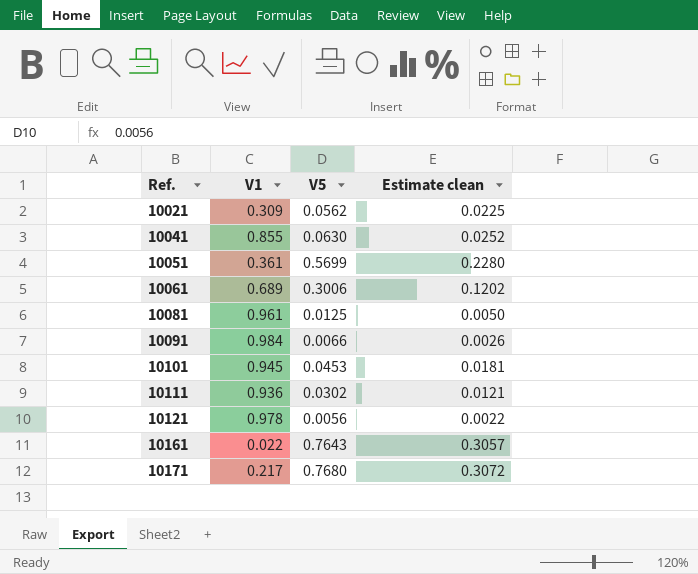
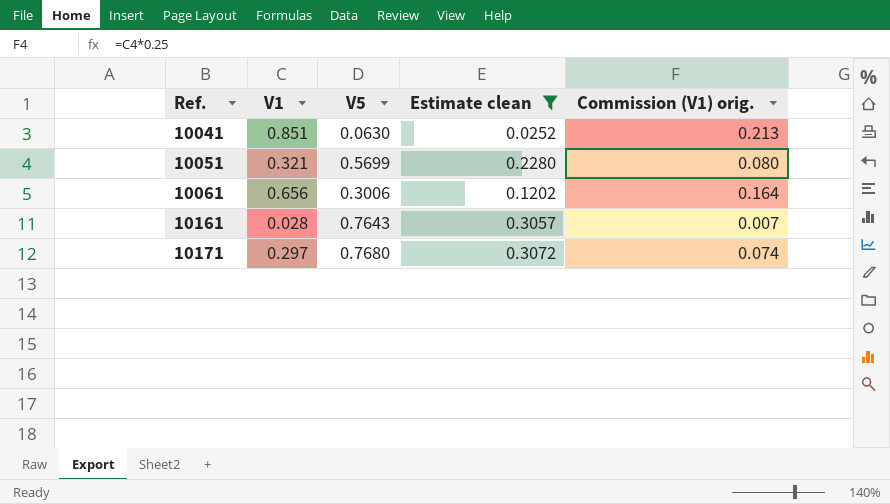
filter: none -> Estimate clean >= 0.0252
column Commission (V1) orig. | formula: none -> [V1] * 0.25
10041 | V1: 0.855 -> 0.851
10051 | V1: 0.361 -> 0.321
10061 | V1: 0.689 -> 0.656
10161 | V1: 0.022 -> 0.028
10171 | V1: 0.217 -> 0.297

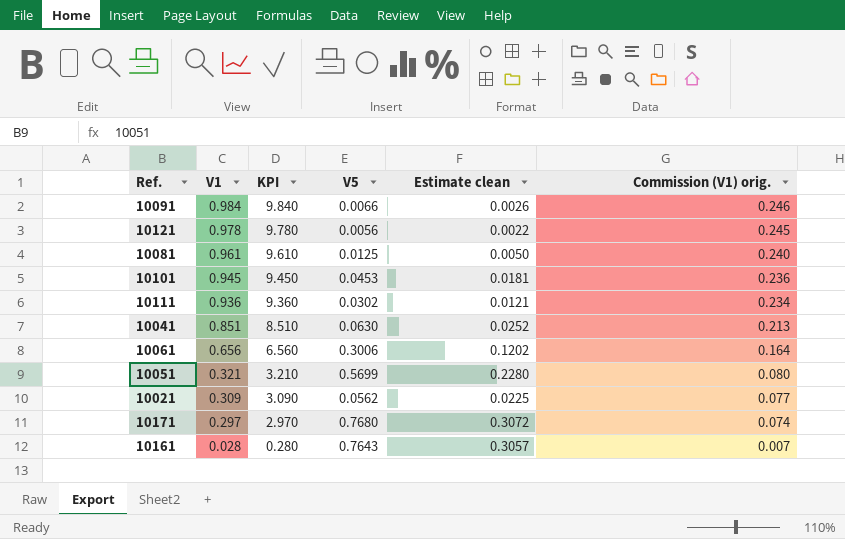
filter: Estimate clean >= 0.0252 -> none
row order: Ref. ascending -> V1 descending
column KPI | formula: none -> [V1] * 10

